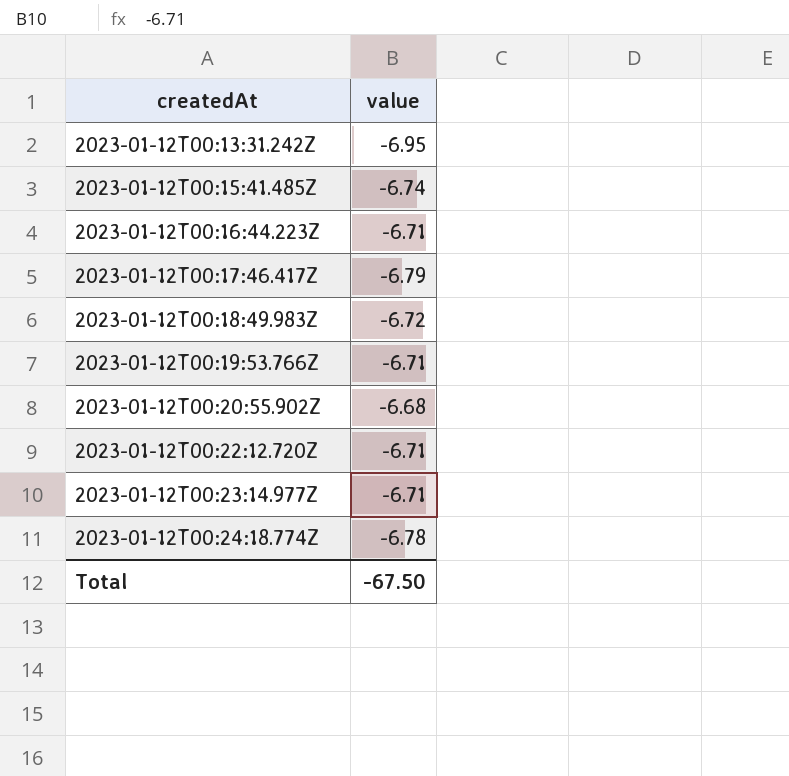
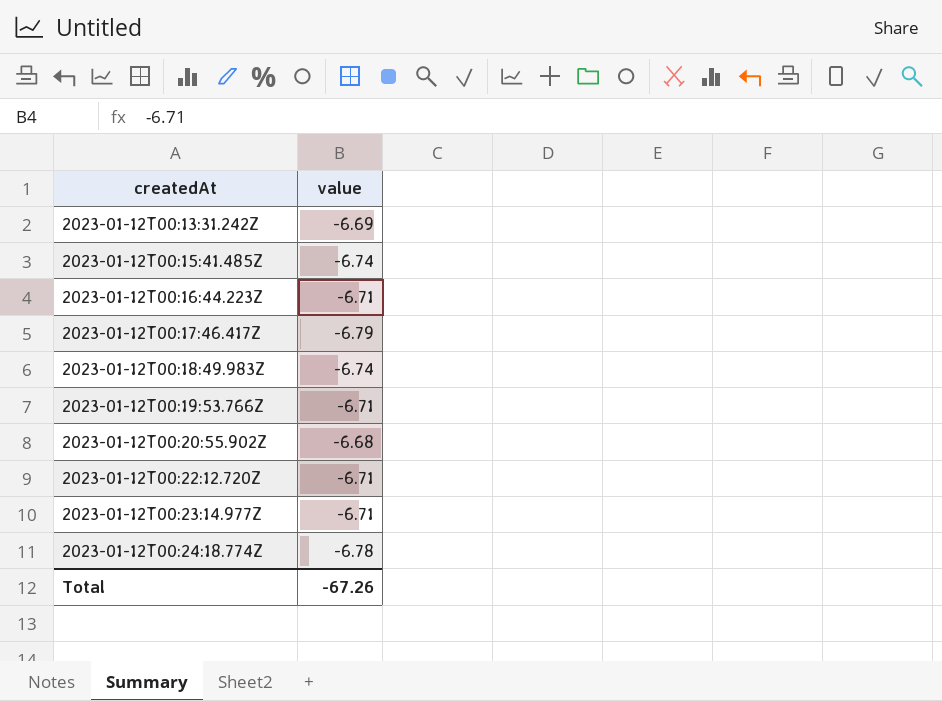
2023-01-12T00:13:31.242Z | value: -6.95 -> -6.69
2023-01-12T00:18:49.983Z | value: -6.72 -> -6.74
Total | value: -67.50 -> -67.26

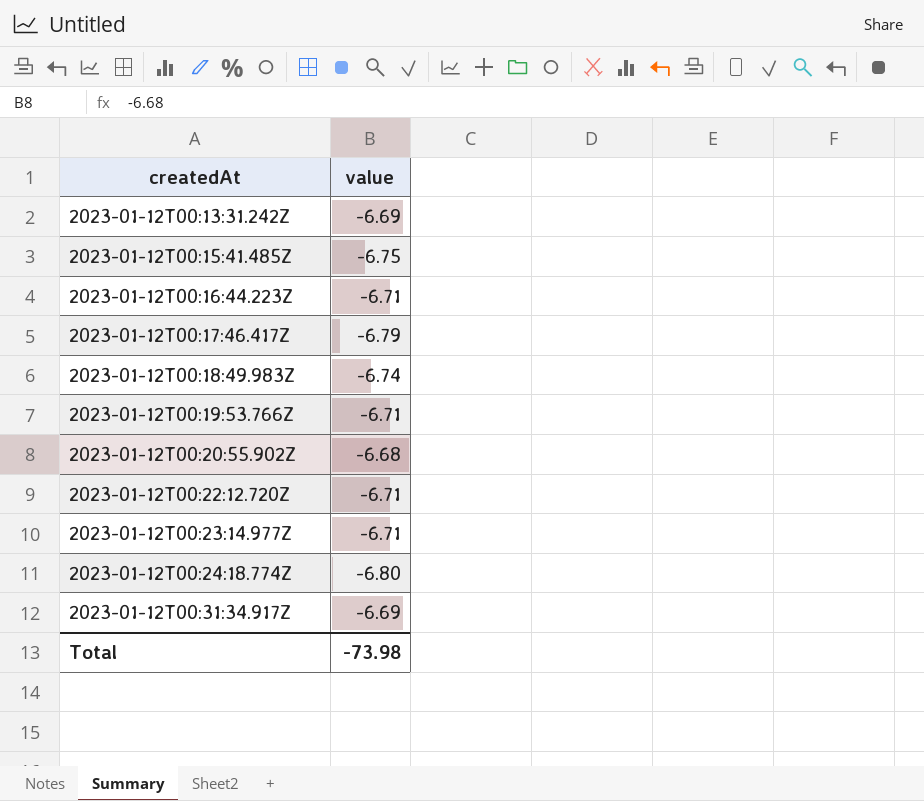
2023-01-12T00:15:41.485Z | value: -6.74 -> -6.75
2023-01-12T00:24:18.774Z | value: -6.78 -> -6.80
row 2023-01-12T00:31:34.917Z: none -> -6.69
Total | value: -67.26 -> -73.98

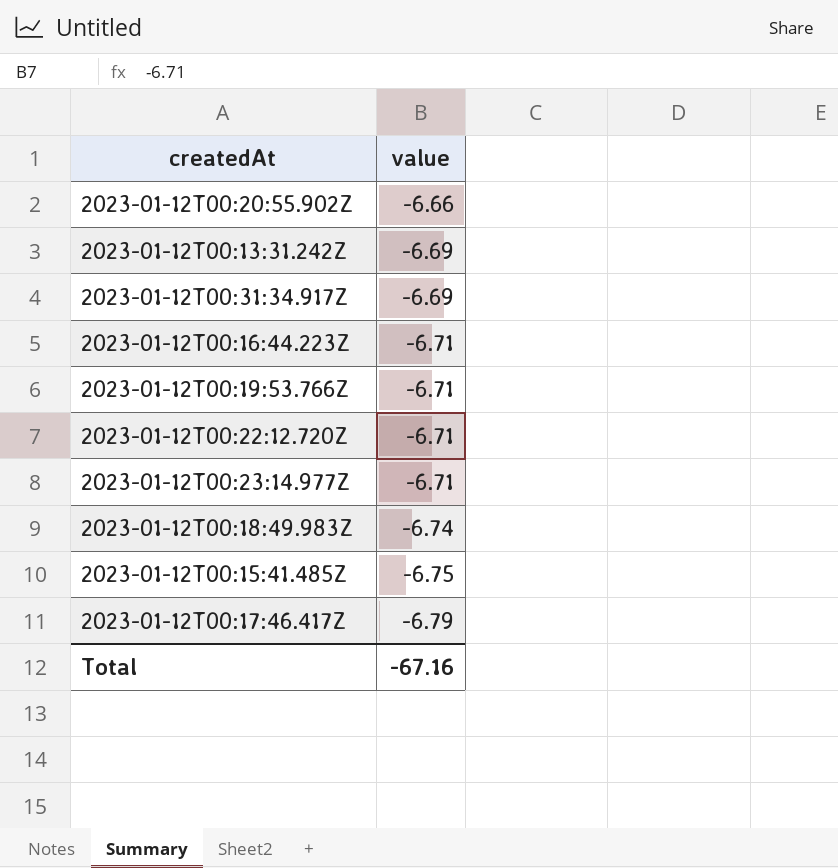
row order: createdAt ascending -> value descending
row 2023-01-12T00:24:18.774Z: -6.80 -> none
2023-01-12T00:20:55.902Z | value: -6.68 -> -6.66
Total | value: -73.98 -> -67.16

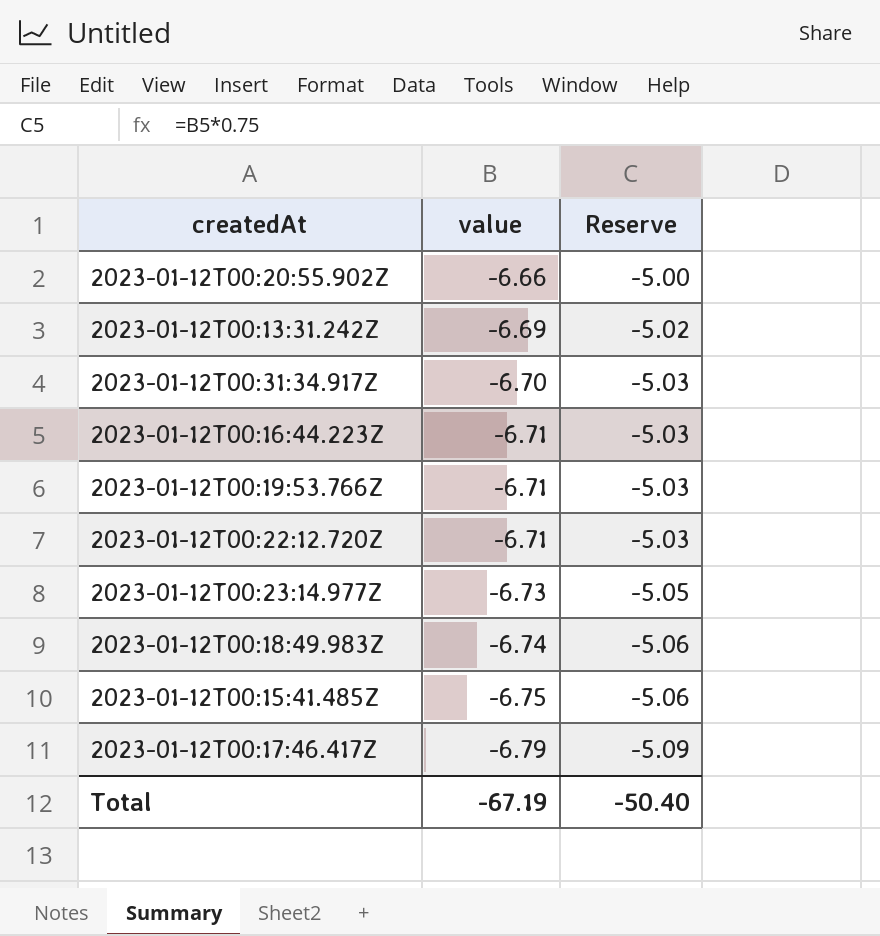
column Reserve | formula: none -> [value] * 0.75
2023-01-12T00:31:34.917Z | value: -6.69 -> -6.70
2023-01-12T00:23:14.977Z | value: -6.71 -> -6.73
Total | value: -67.16 -> -67.19

